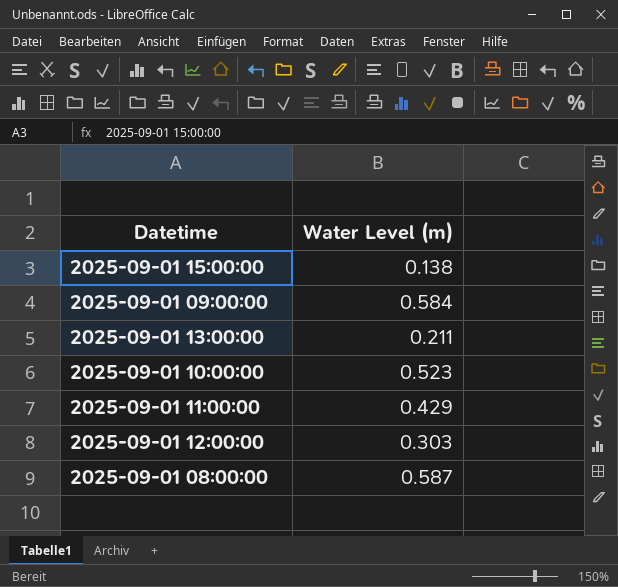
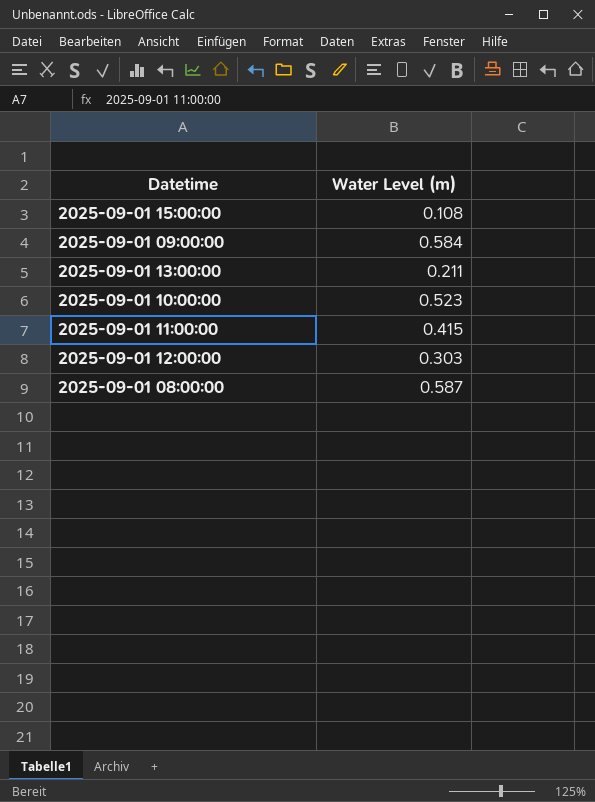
2025-09-01 15:00:00 | Water Level (m): 0.138 -> 0.108
2025-09-01 11:00:00 | Water Level (m): 0.429 -> 0.415

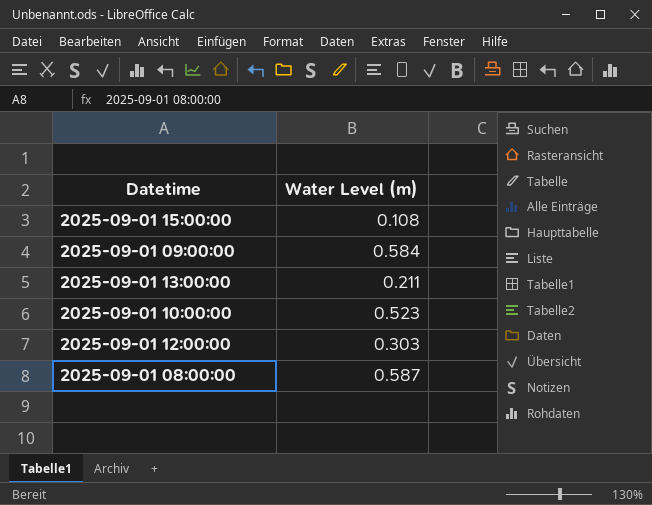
row 2025-09-01 11:00:00: 0.415 -> none

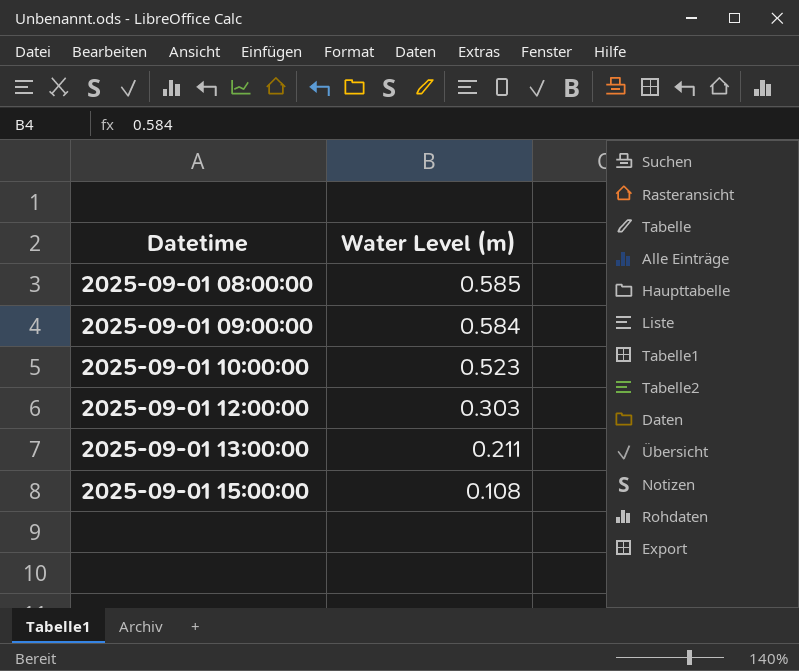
row order: none -> Datetime ascending
2025-09-01 08:00:00 | Water Level (m): 0.587 -> 0.585

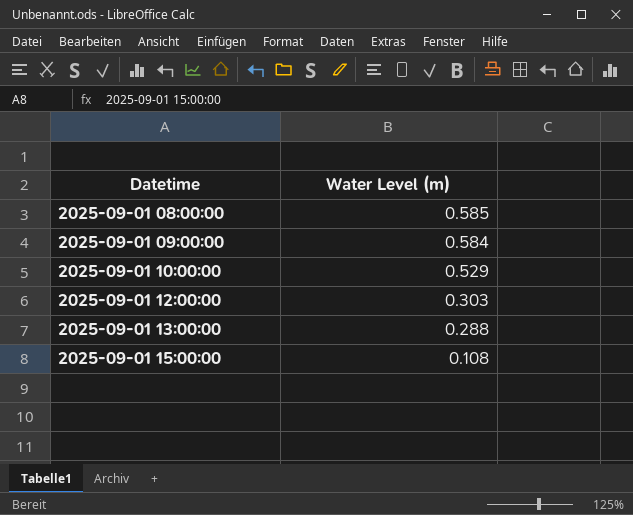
2025-09-01 10:00:00 | Water Level (m): 0.523 -> 0.529
2025-09-01 13:00:00 | Water Level (m): 0.211 -> 0.288

